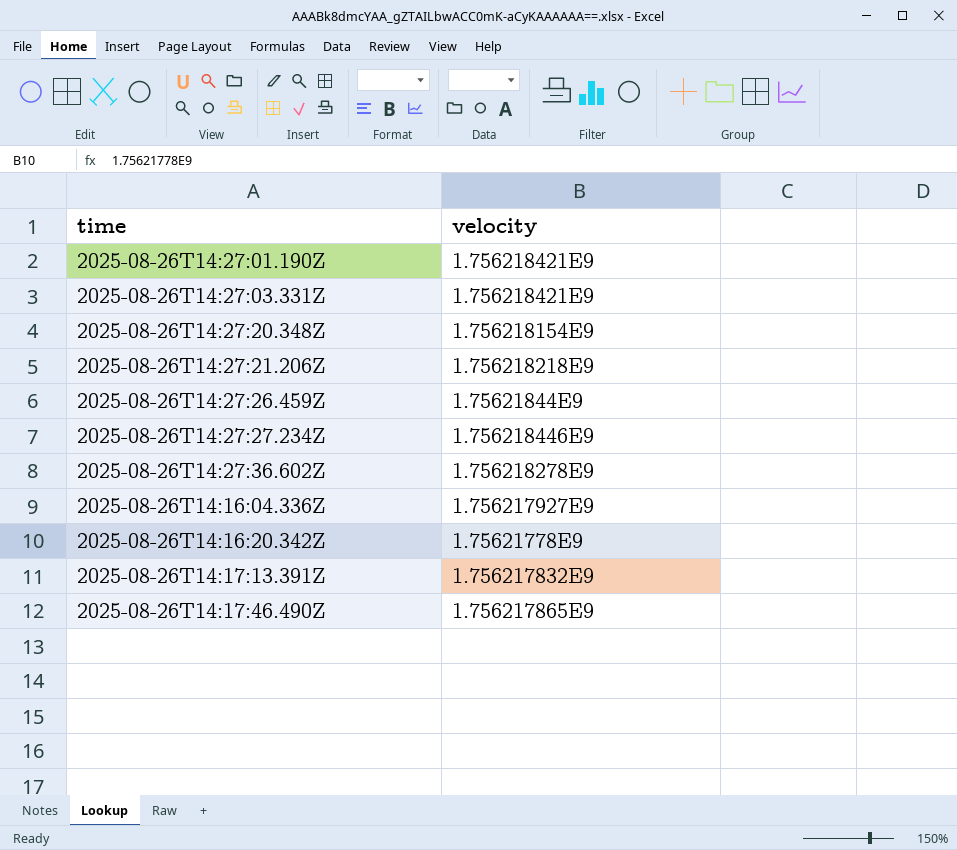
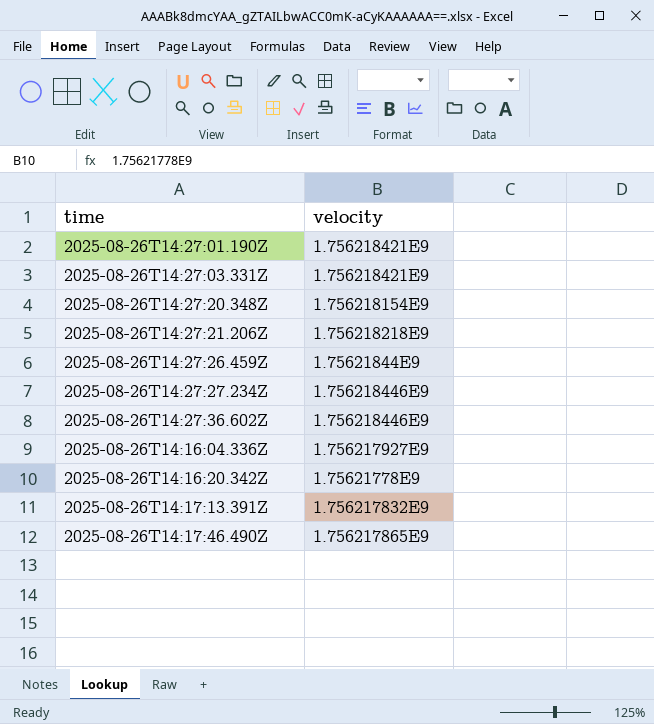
2025-08-26T14:27:36.602Z | velocity: 1.756218278E9 -> 1.756218446E9

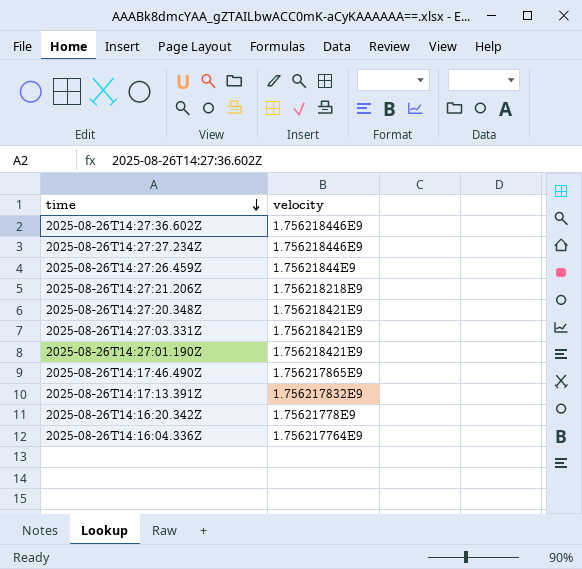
row order: none -> time descending
2025-08-26T14:27:20.348Z | velocity: 1.756218154E9 -> 1.756218421E9
2025-08-26T14:16:04.336Z | velocity: 1.756217927E9 -> 1.756217764E9

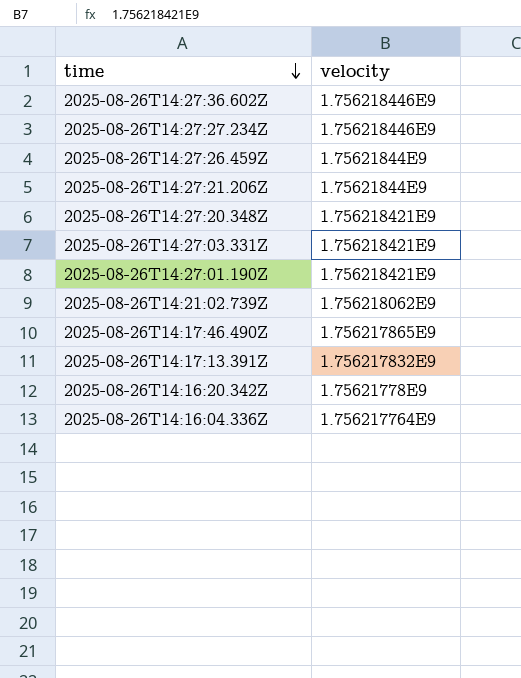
2025-08-26T14:27:21.206Z | velocity: 1.756218218E9 -> 1.75621844E9
row 2025-08-26T14:21:02.739Z: none -> 1.756218062E9

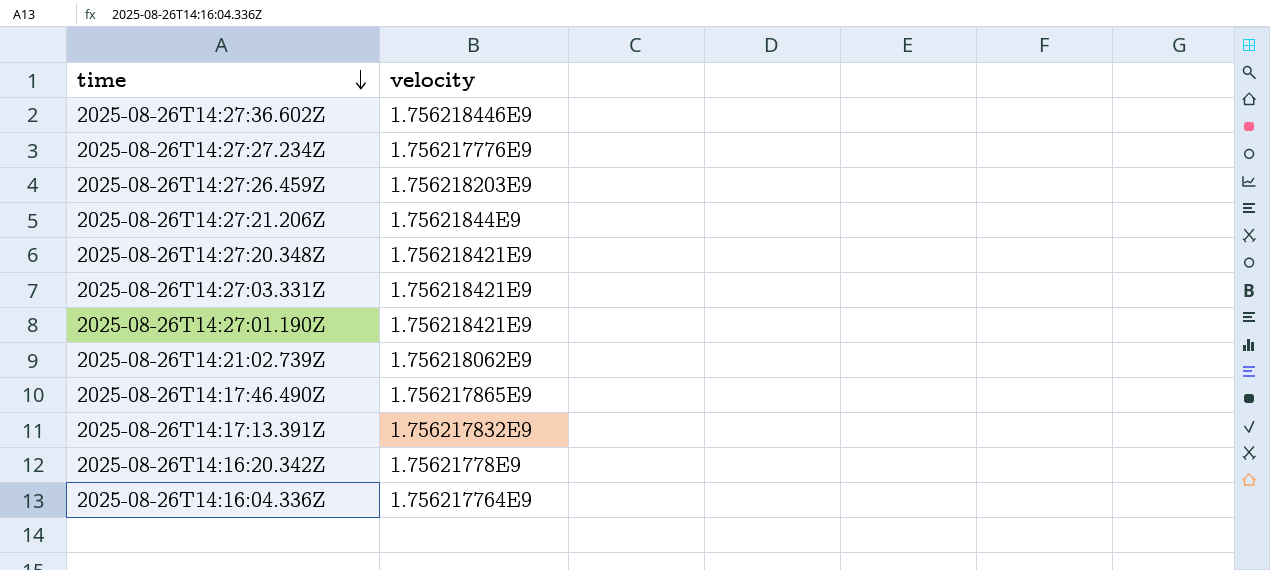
2025-08-26T14:27:27.234Z | velocity: 1.756218446E9 -> 1.756217776E9
2025-08-26T14:27:26.459Z | velocity: 1.75621844E9 -> 1.756218203E9

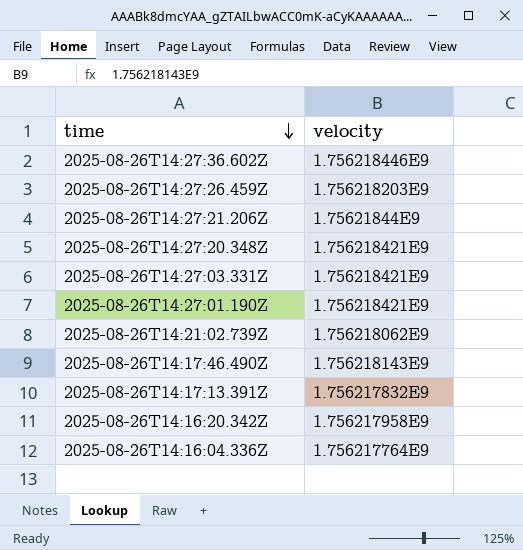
row 2025-08-26T14:27:27.234Z: 1.756217776E9 -> none
2025-08-26T14:17:46.490Z | velocity: 1.756217865E9 -> 1.756218143E9
2025-08-26T14:16:20.342Z | velocity: 1.75621778E9 -> 1.756217958E9

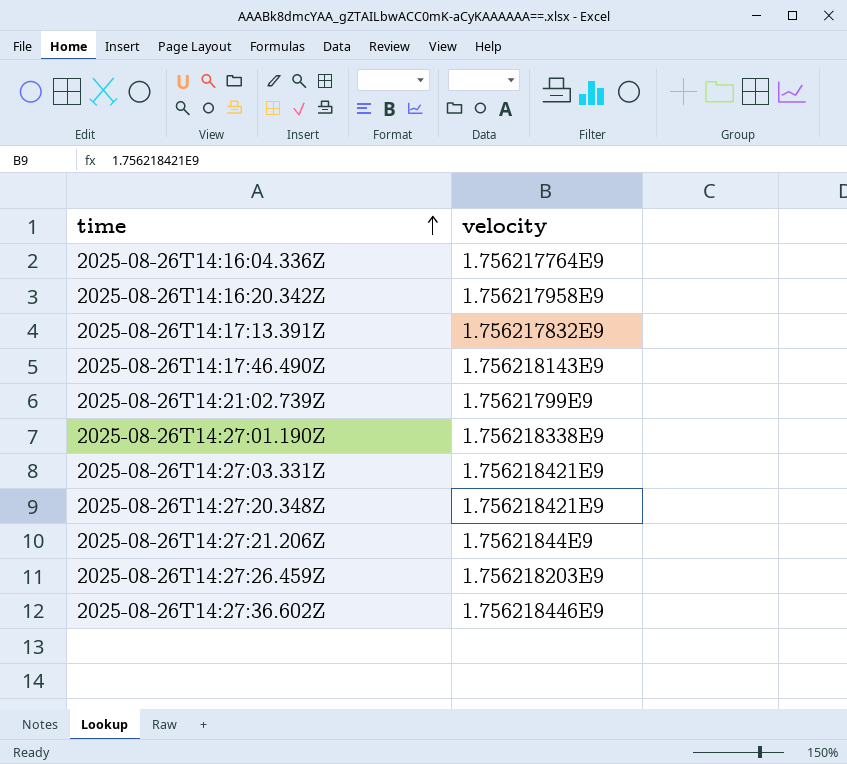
row order: time descending -> time ascending
2025-08-26T14:21:02.739Z | velocity: 1.756218062E9 -> 1.75621799E9
2025-08-26T14:27:01.190Z | velocity: 1.756218421E9 -> 1.756218338E9

